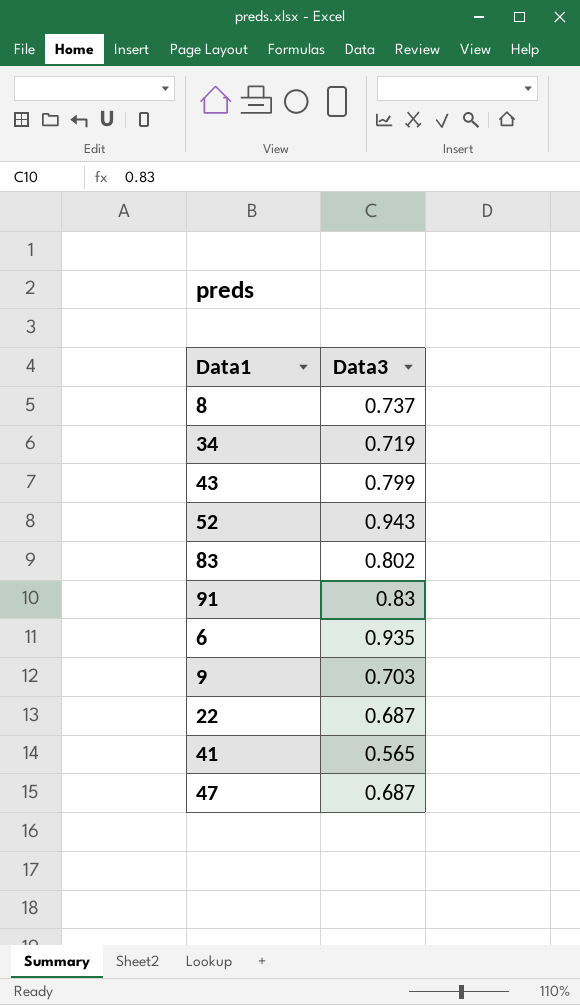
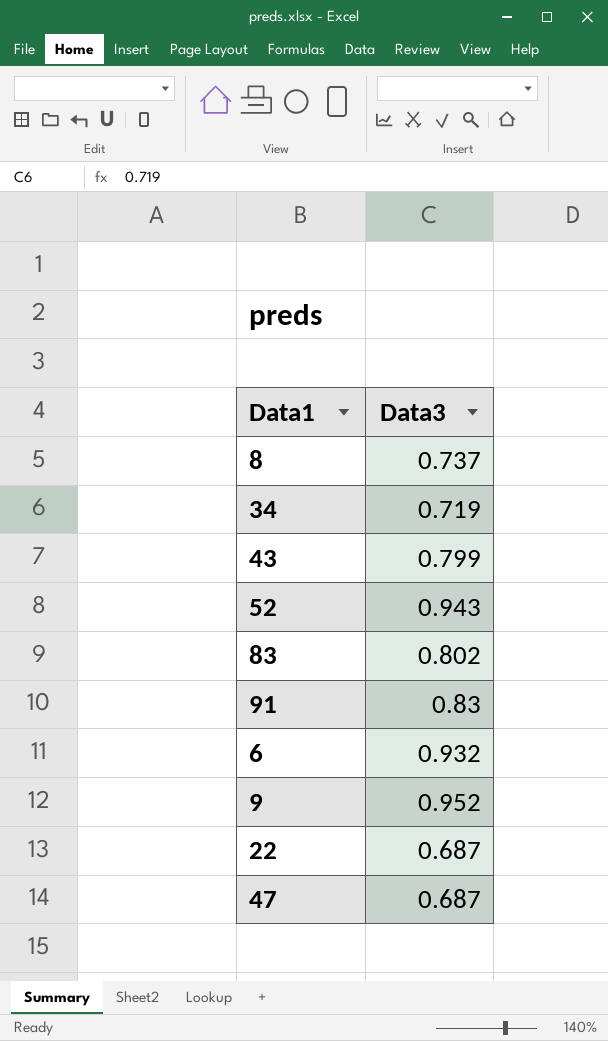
row 41: 0.565 -> none
6 | Data3: 0.935 -> 0.932
9 | Data3: 0.703 -> 0.952

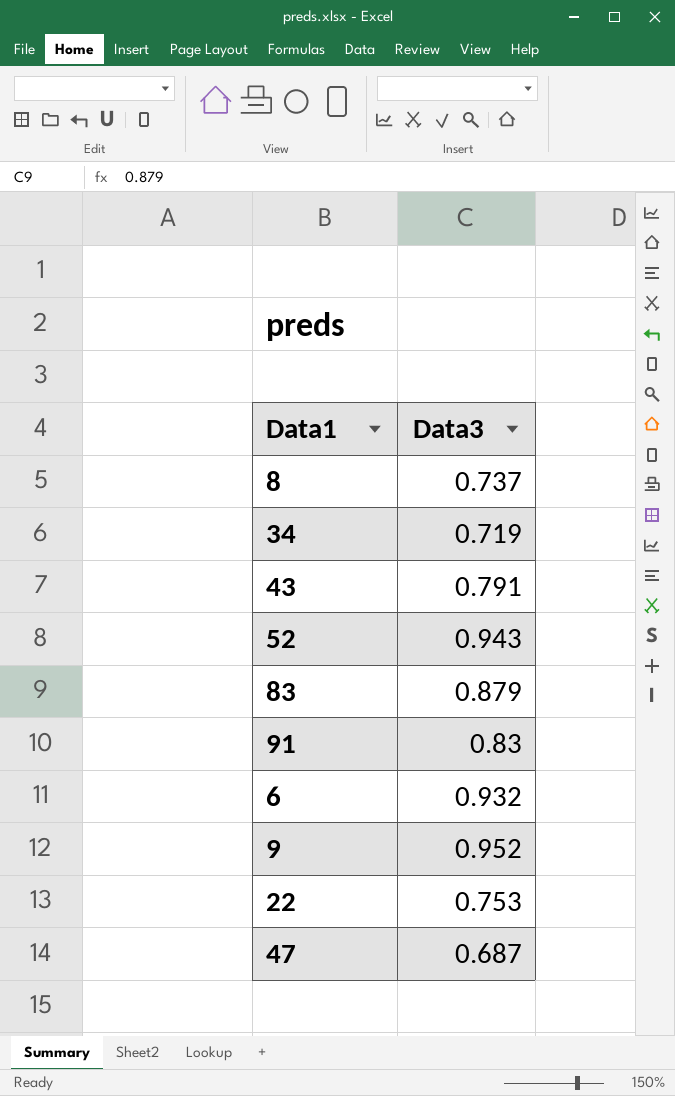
43 | Data3: 0.799 -> 0.791
83 | Data3: 0.802 -> 0.879
22 | Data3: 0.687 -> 0.753

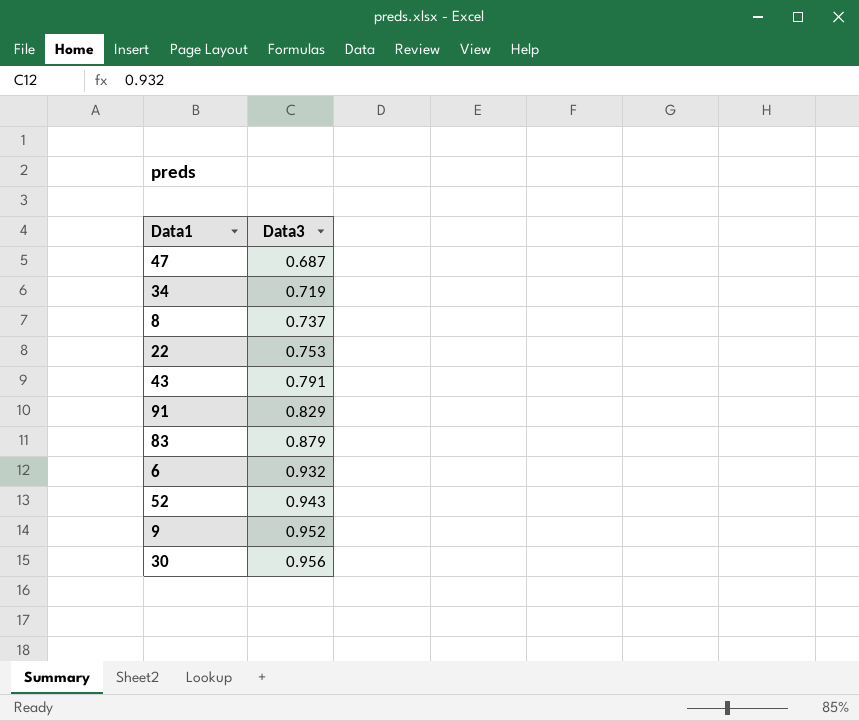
row order: none -> Data3 ascending
91 | Data3: 0.83 -> 0.829
row 30: none -> 0.956

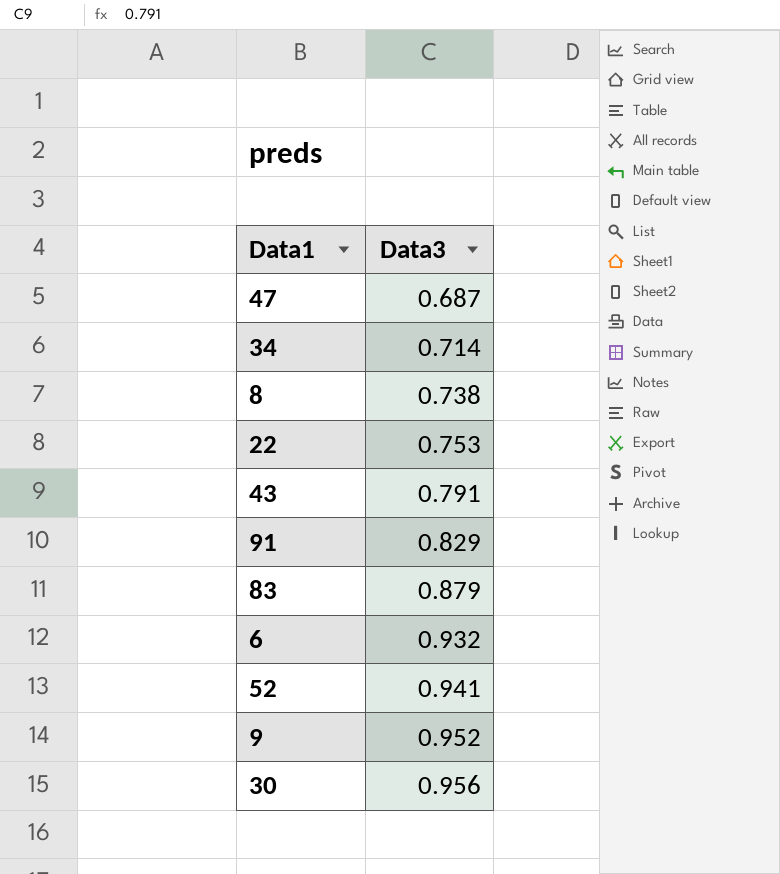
34 | Data3: 0.719 -> 0.714
8 | Data3: 0.737 -> 0.738
52 | Data3: 0.943 -> 0.941

